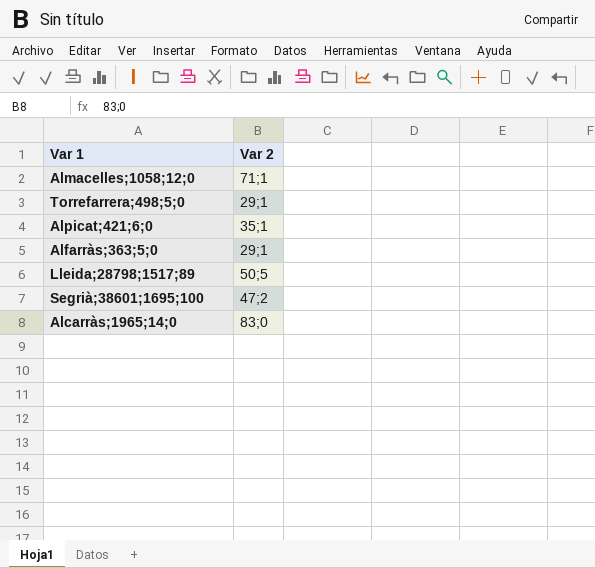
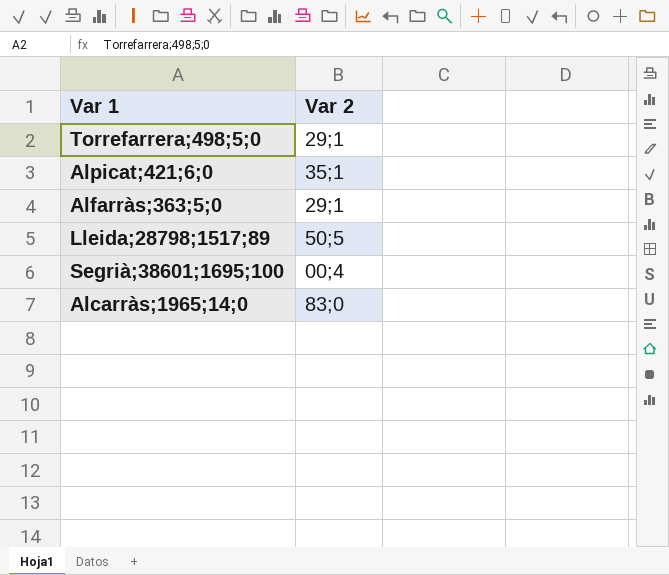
row Almacelles;1058;12;0: 71;1 -> none
Segrià;38601;1695;100 | Var 2: 47;2 -> 00;4

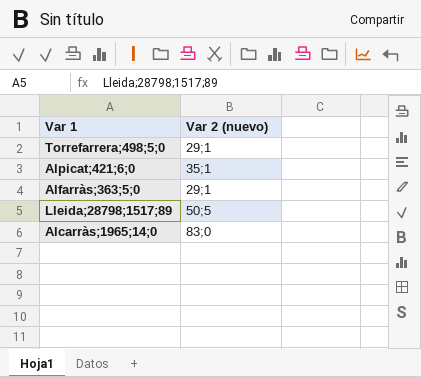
column name: Var 2 -> Var 2 (nuevo)
row Segrià;38601;1695;100: 00;4 -> none

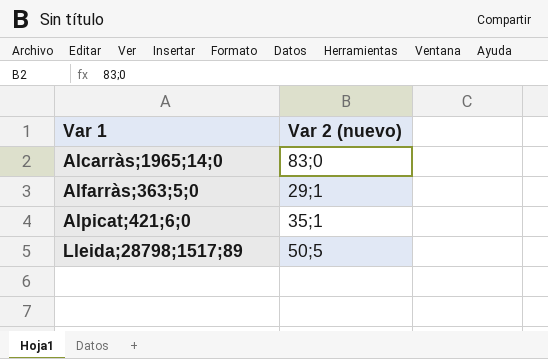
row order: none -> Var 1 ascending
row Torrefarrera;498;5;0: 29;1 -> none

